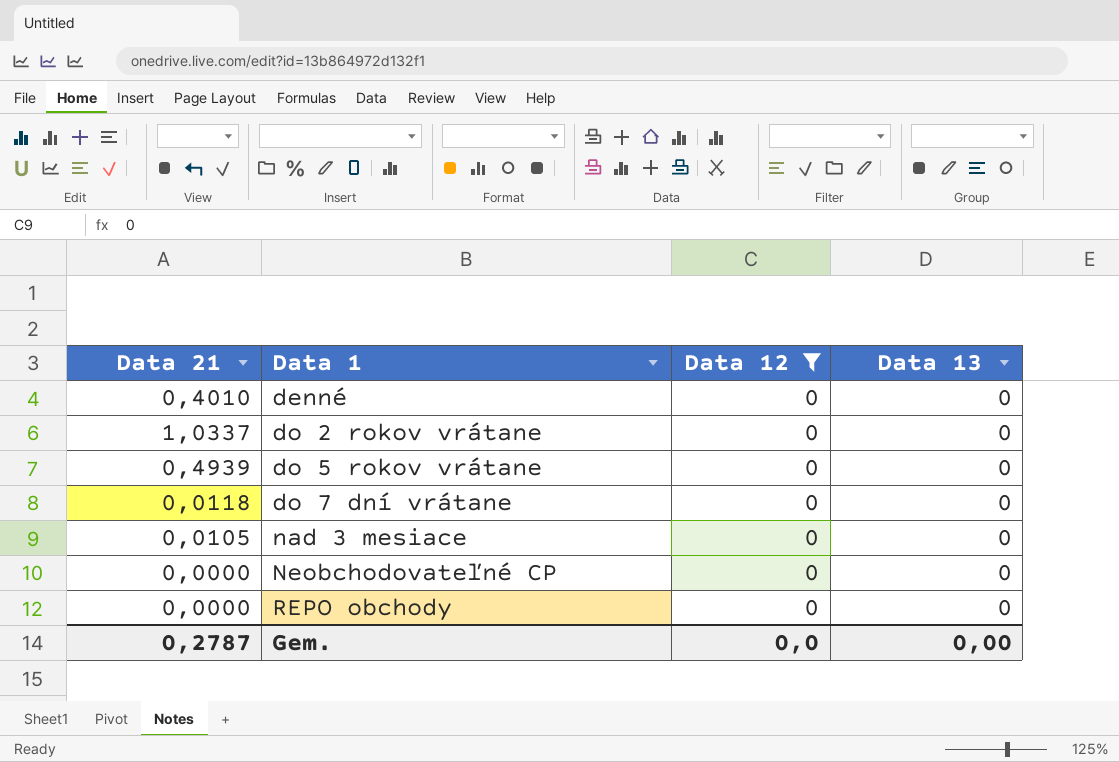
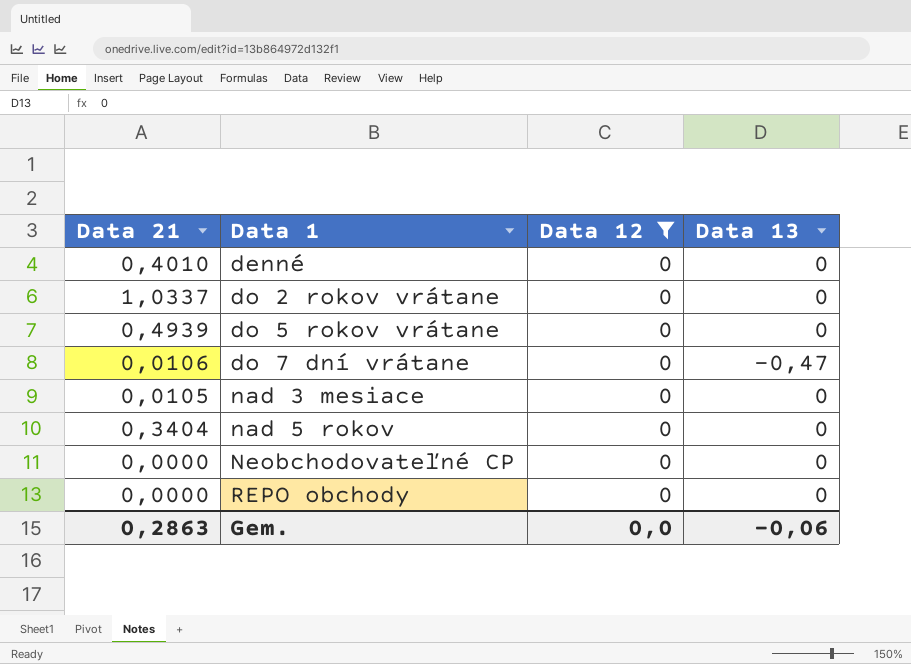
do 7 dní vrátane | Data 21: 0,0118 -> 0,0106
do 7 dní vrátane | Data 13: 0 -> -0,47
row nad 5 rokov: none -> 0,3404 | 0 | 0
Gem. | Data 21: 0,2787 -> 0,2863
Gem. | Data 13: 0,00 -> -0,06

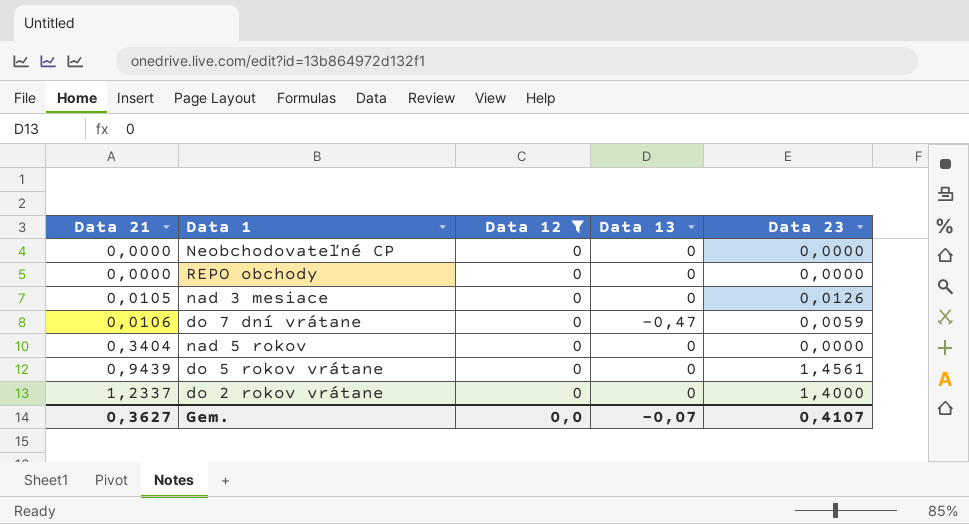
row order: Data 1 ascending -> Data 21 ascending
column Data 23 | position: none -> 5
row denné: 0,4010 | 0 | 0 -> none
do 5 rokov vrátane | Data 21: 0,4939 -> 0,9439
do 2 rokov vrátane | Data 21: 1,0337 -> 1,2337
Gem. | Data 21: 0,2863 -> 0,3627
Gem. | Data 13: -0,06 -> -0,07

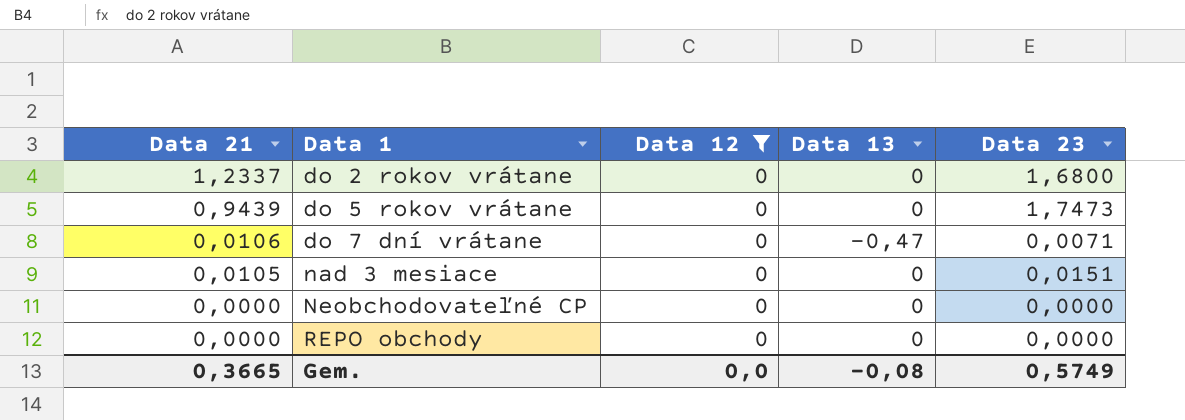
row order: Data 21 ascending -> Data 21 descending
row nad 5 rokov: 0,3404 | 0 | 0 | 0,0000 -> none
do 2 rokov vrátane | Data 23: 1,4000 -> 1,6800
do 5 rokov vrátane | Data 23: 1,4561 -> 1,7473
do 7 dní vrátane | Data 23: 0,0059 -> 0,0071
nad 3 mesiace | Data 23: 0,0126 -> 0,0151
Gem. | Data 21: 0,3627 -> 0,3665
Gem. | Data 13: -0,07 -> -0,08
Gem. | Data 23: 0,4107 -> 0,5749

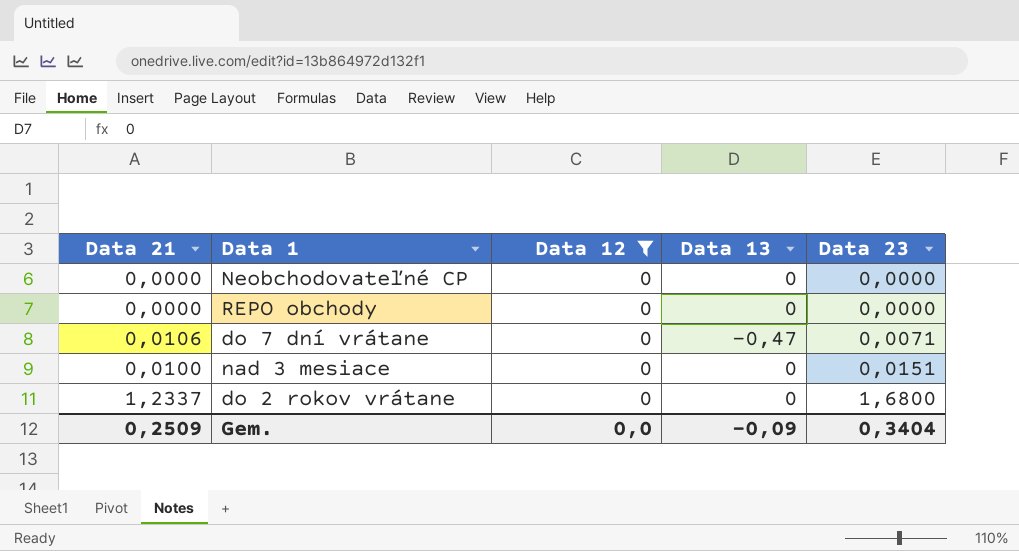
row order: Data 21 descending -> Data 23 ascending
row do 5 rokov vrátane: 0,9439 | 0 | 0 | 1,7473 -> none
nad 3 mesiace | Data 21: 0,0105 -> 0,0100
Gem. | Data 21: 0,3665 -> 0,2509
Gem. | Data 13: -0,08 -> -0,09
Gem. | Data 23: 0,5749 -> 0,3404

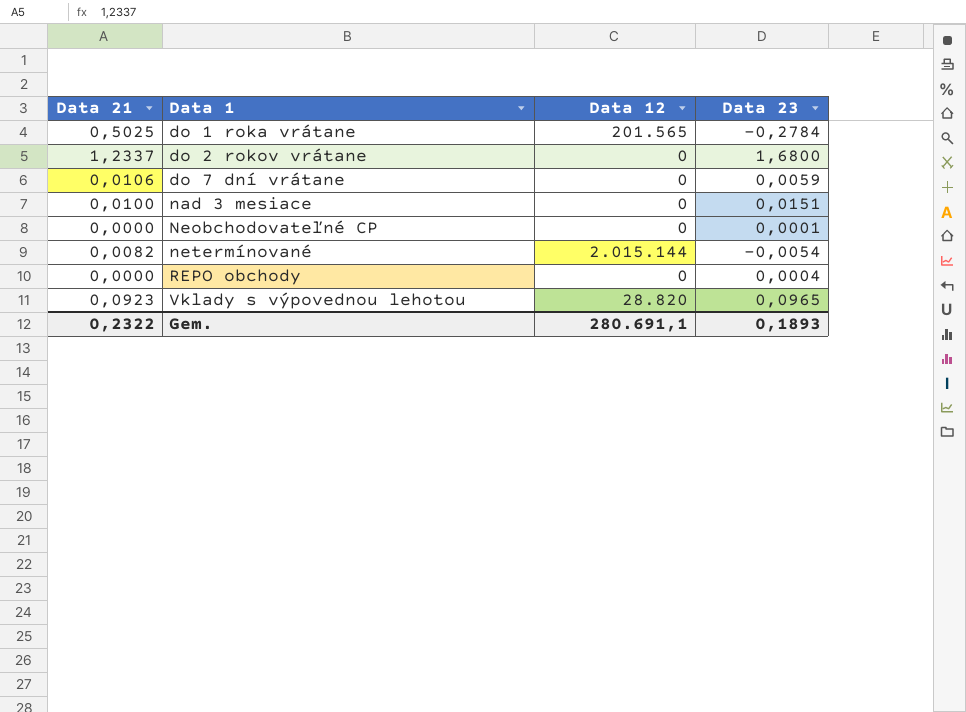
filter: Data 12 = 0 -> none
row order: Data 23 ascending -> Data 1 ascending
column Data 13 | position: 4 -> none
do 7 dní vrátane | Data 23: 0,0071 -> 0,0059
Neobchodovateľné CP | Data 23: 0,0000 -> 0,0001
REPO obchody | Data 23: 0,0000 -> 0,0004
Gem. | Data 21: 0,2509 -> 0,2322
Gem. | Data 12: 0,0 -> 280.691,1
Gem. | Data 23: 0,3404 -> 0,1893

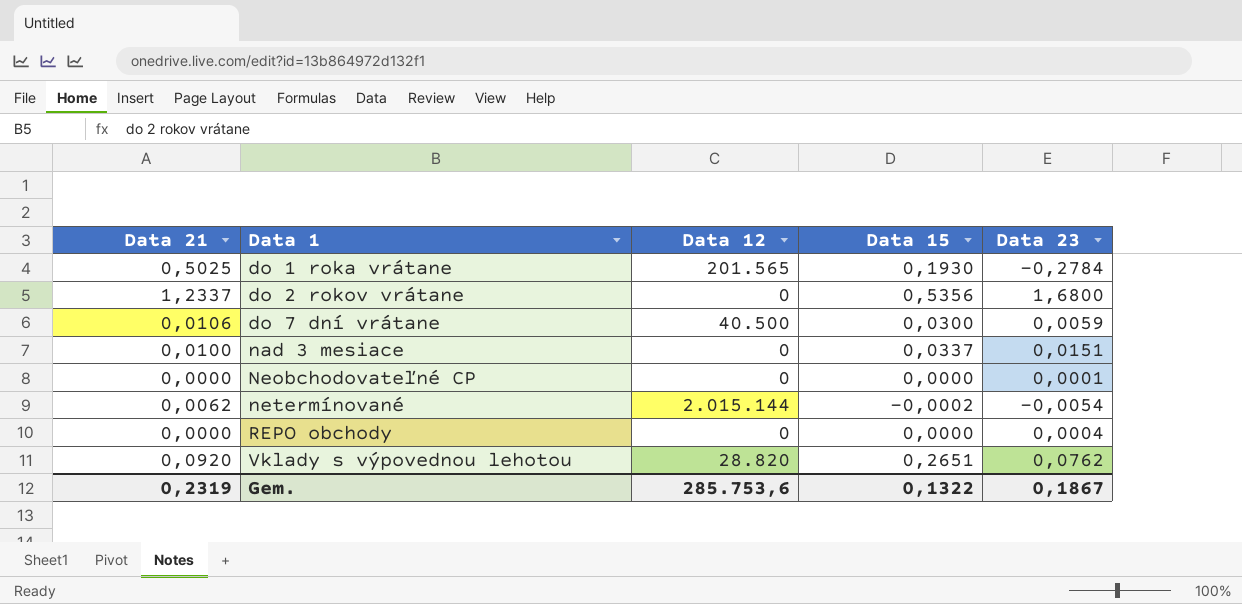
column Data 15 | position: none -> 4
do 7 dní vrátane | Data 12: 0 -> 40.500
netermínované | Data 21: 0,0082 -> 0,0062
Vklady s výpovednou lehotou | Data 21: 0,0923 -> 0,0920
Vklady s výpovednou lehotou | Data 23: 0,0965 -> 0,0762
Gem. | Data 21: 0,2322 -> 0,2319
Gem. | Data 12: 280.691,1 -> 285.753,6
Gem. | Data 23: 0,1893 -> 0,1867

